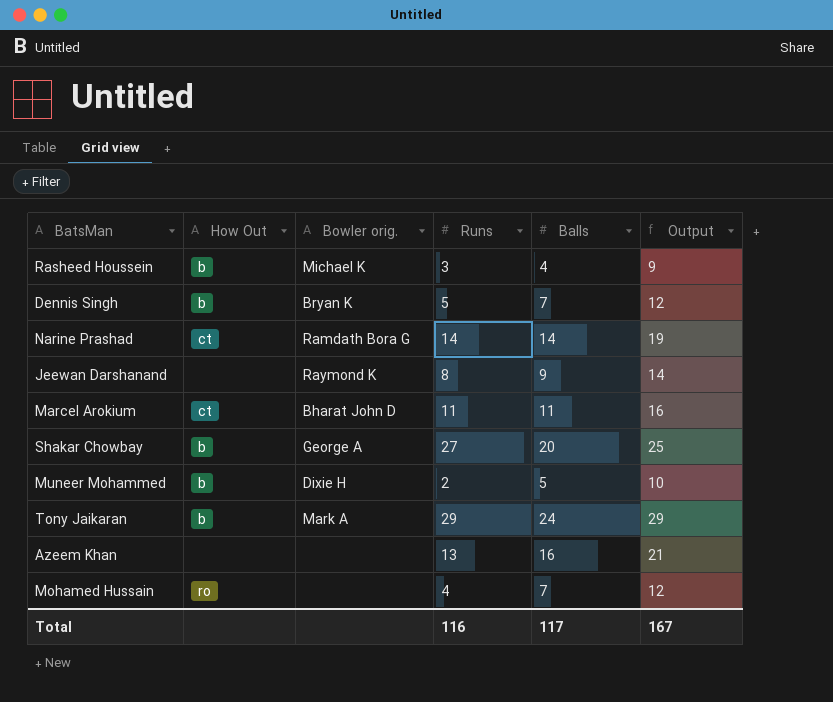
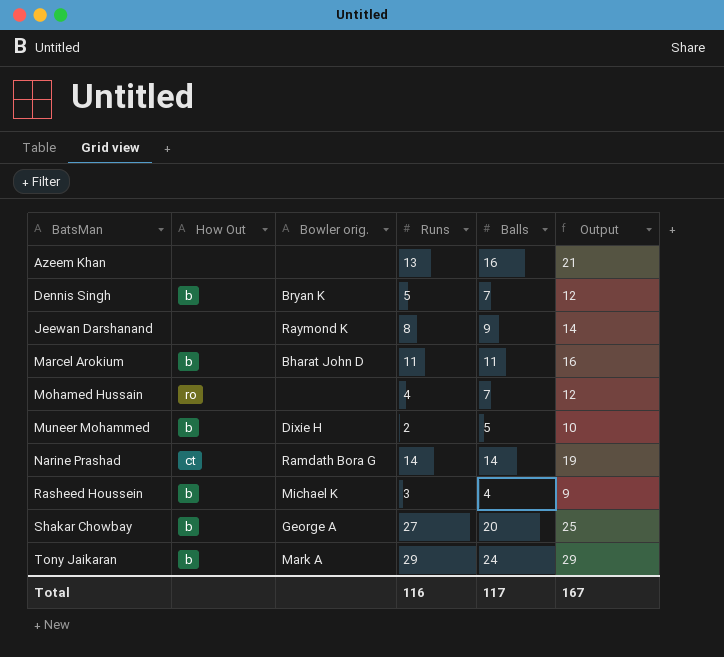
row order: none -> BatsMan ascending
Marcel Arokium | How Out: ct -> b

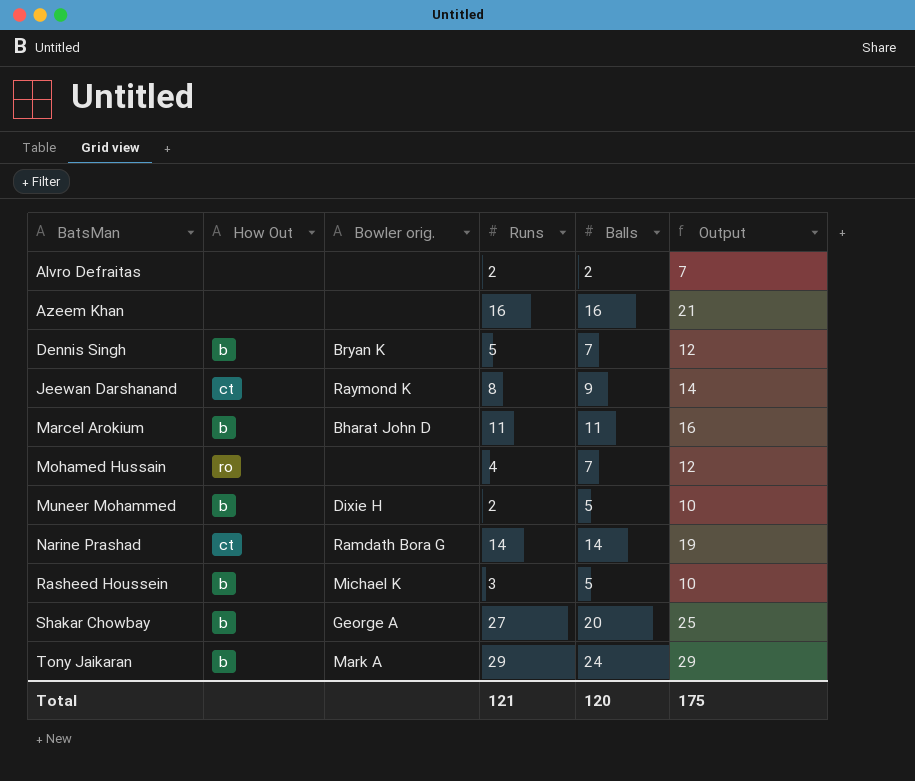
row Alvro Defraitas: none -> none | none | 2 | 2 | 7
Azeem Khan | Runs: 13 -> 16
Jeewan Darshanand | How Out: none -> ct
Rasheed Houssein | Balls: 4 -> 5
Rasheed Houssein | Output: 9 -> 10
Total | Runs: 116 -> 121
Total | Balls: 117 -> 120
Total | Output: 167 -> 175

